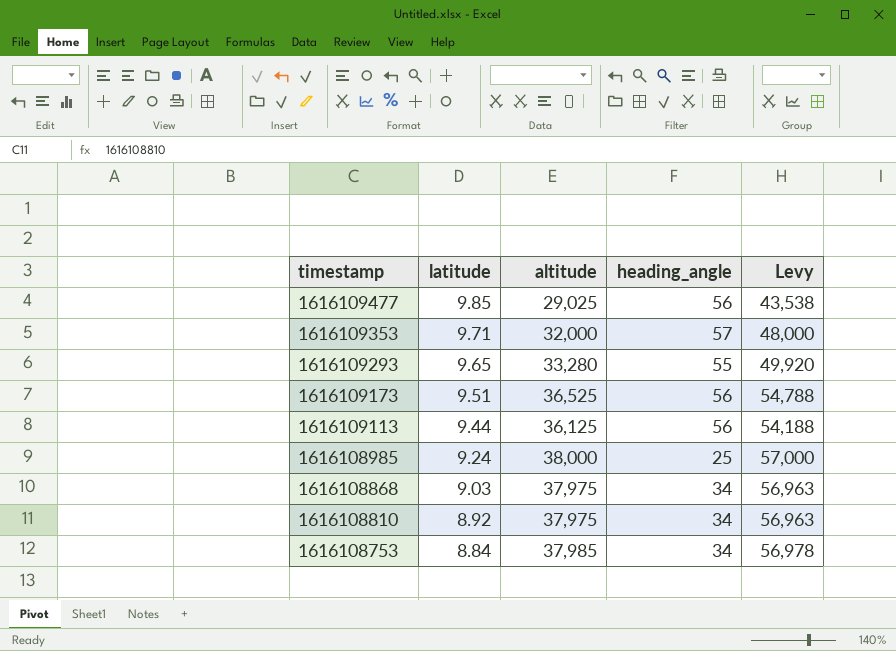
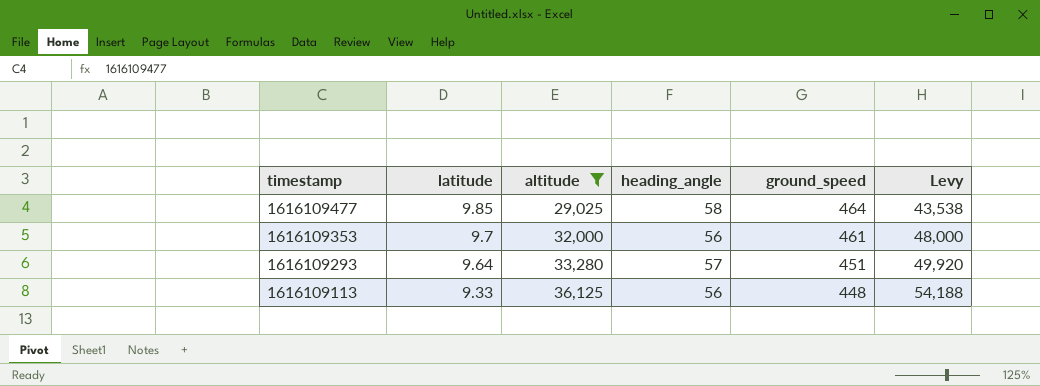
filter: none -> altitude <= 36,125
column ground_speed | position: none -> 5
1616109477 | heading_angle: 56 -> 58
1616109353 | latitude: 9.71 -> 9.7
1616109353 | heading_angle: 57 -> 56
1616109293 | latitude: 9.65 -> 9.64
1616109293 | heading_angle: 55 -> 57
1616109113 | latitude: 9.44 -> 9.33

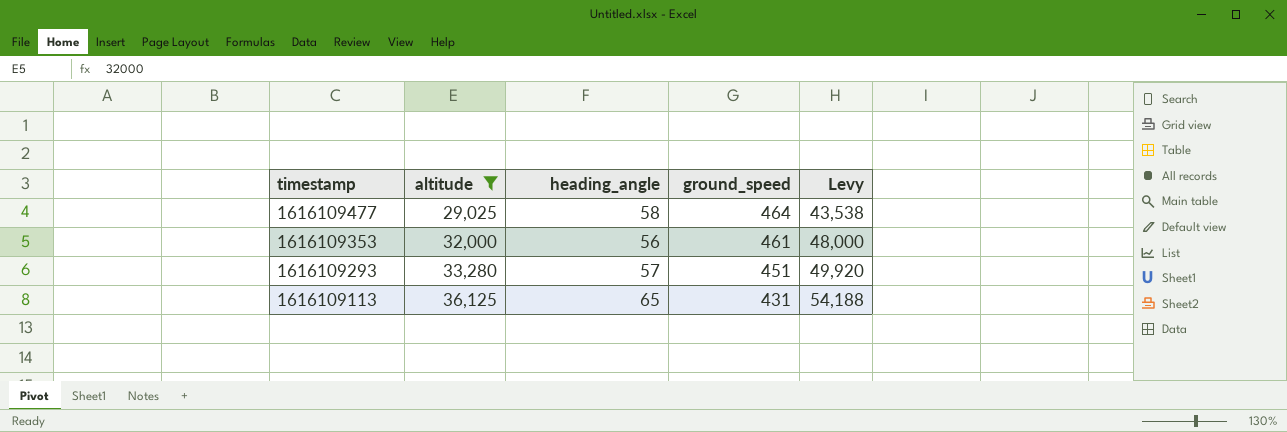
column latitude | position: 2 -> none
1616109113 | heading_angle: 56 -> 65
1616109113 | ground_speed: 448 -> 431

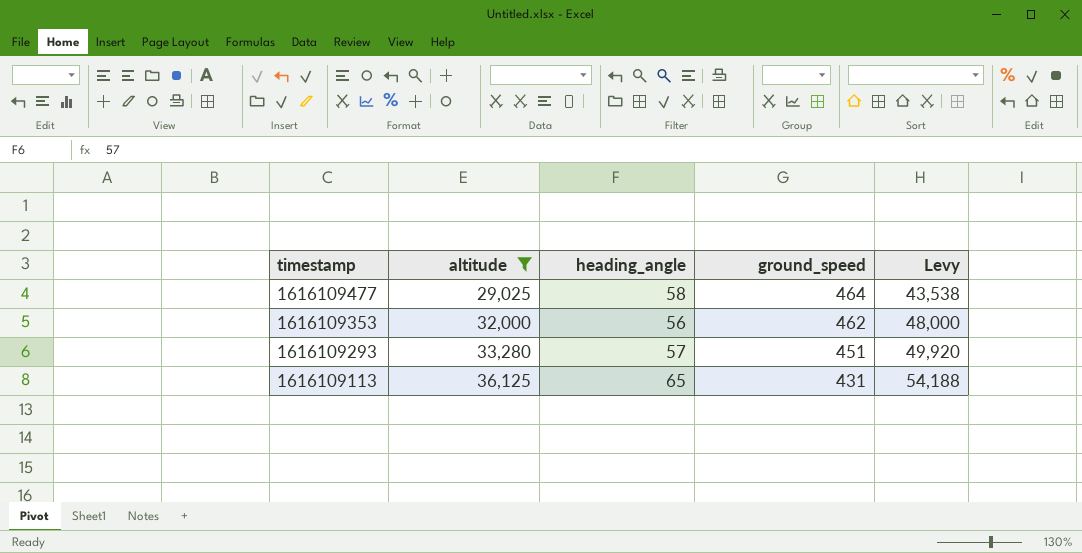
1616109353 | ground_speed: 461 -> 462

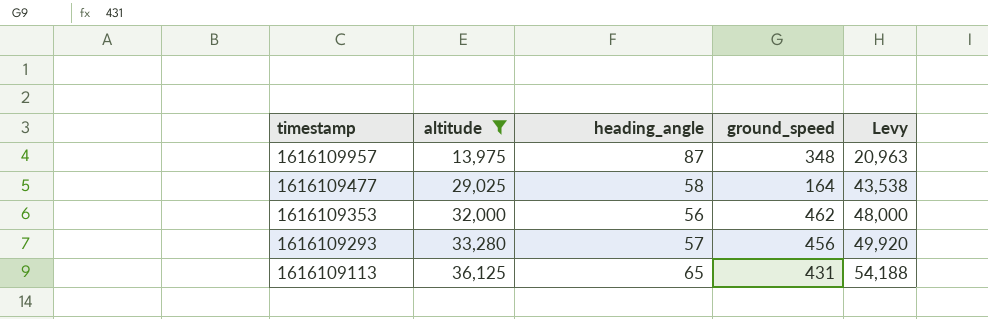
row 1616109957: none -> 13,975 | 87 | 348 | 20,963
1616109477 | ground_speed: 464 -> 164
1616109293 | ground_speed: 451 -> 456

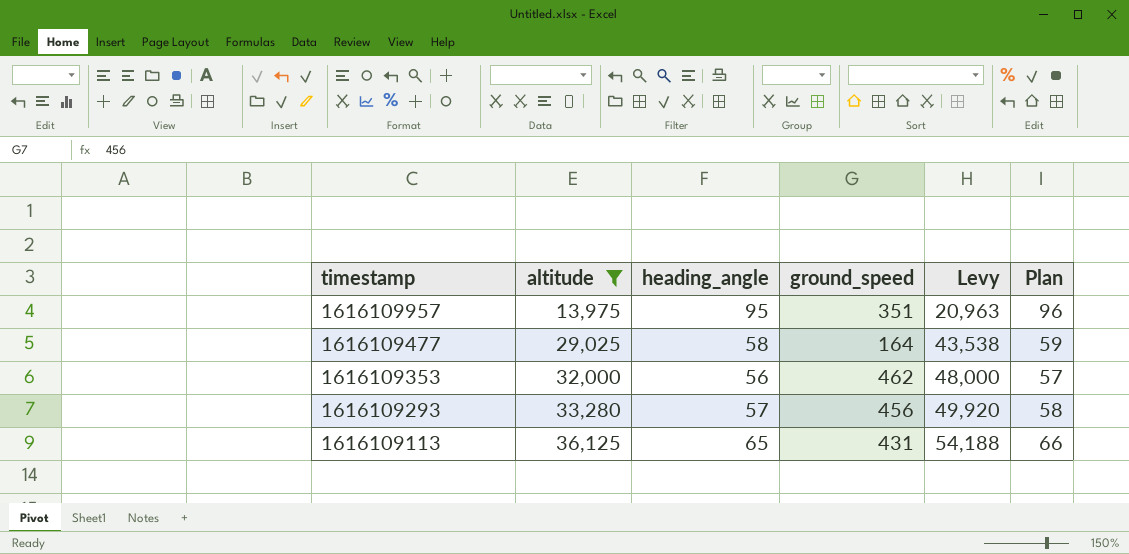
column Plan | formula: none -> [heading_angle] + 1
1616109957 | heading_angle: 87 -> 95
1616109957 | ground_speed: 348 -> 351

